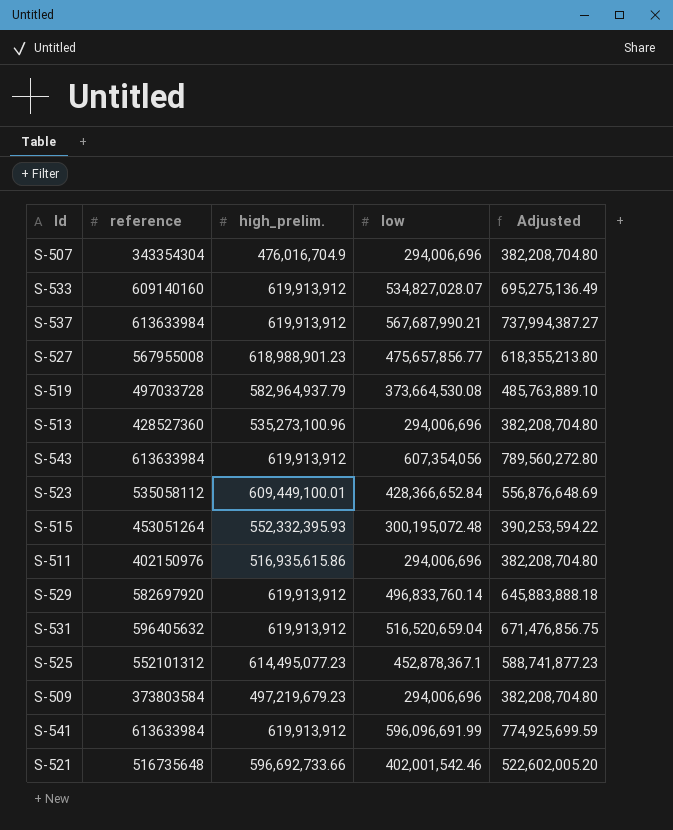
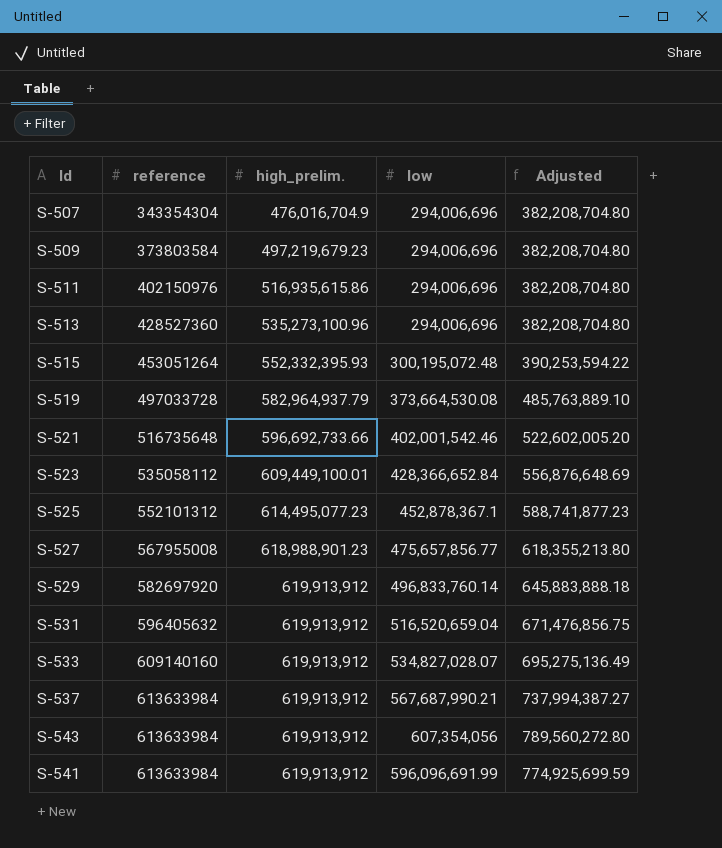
row order: none -> reference ascending

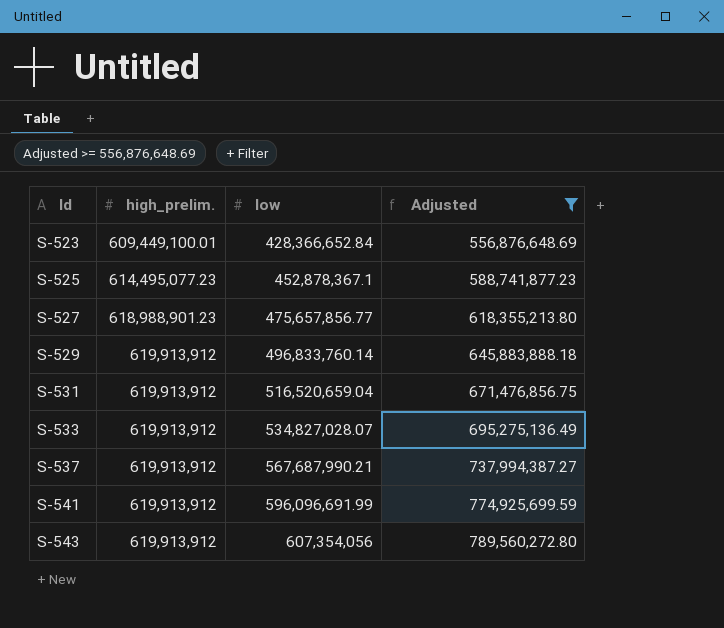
filter: none -> Adjusted >= 556,876,648.69
row order: reference ascending -> Id ascending
column reference | position: 2 -> none

